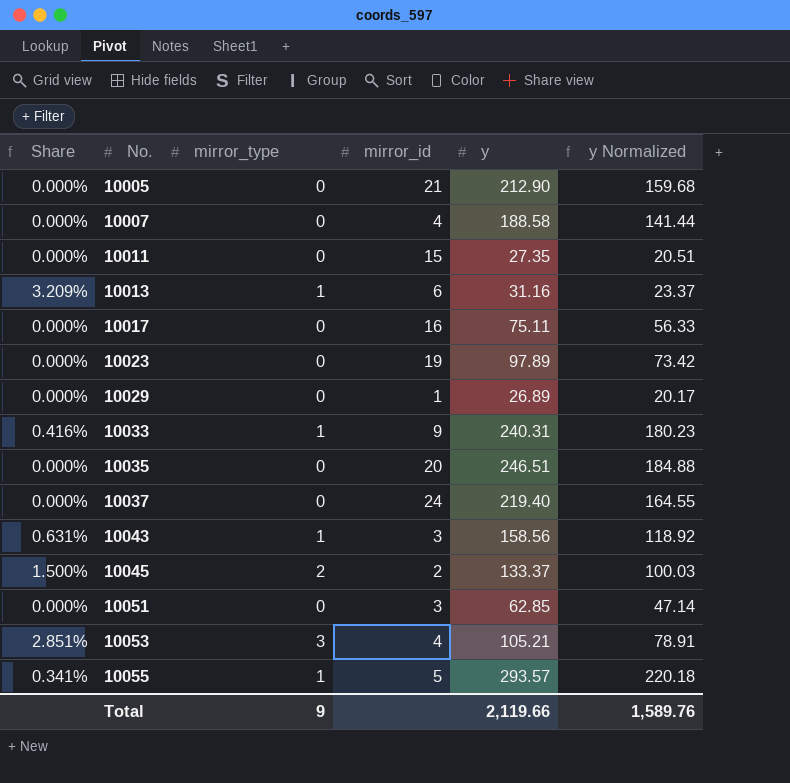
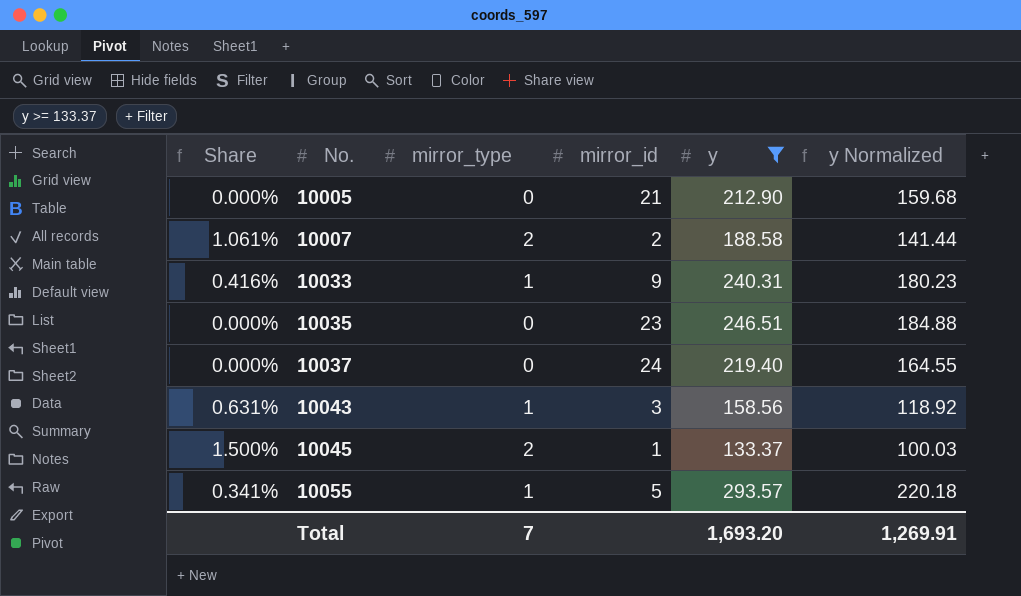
filter: none -> y >= 133.37
10007 | Share: 0.000% -> 1.061%
10007 | mirror_type: 0 -> 2
10007 | mirror_id: 4 -> 2
10035 | mirror_id: 20 -> 23
10045 | mirror_id: 2 -> 1
Total | mirror_type: 9 -> 7
Total | y: 2,119.66 -> 1,693.20
Total | y Normalized: 1,589.76 -> 1,269.91

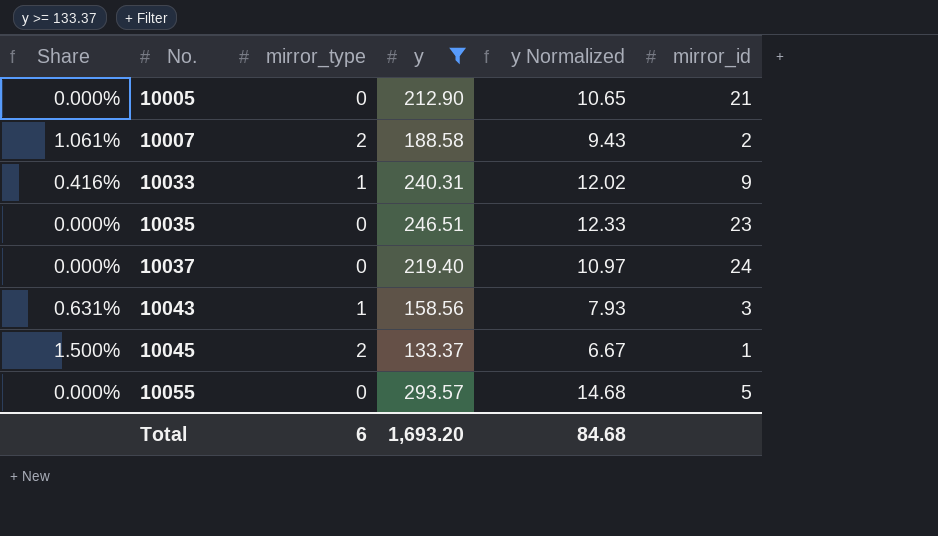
column y Normalized | formula: [y] * 0.75 -> [y] * 0.05
column mirror_id | position: 4 -> 6
10055 | Share: 0.341% -> 0.000%
10055 | mirror_type: 1 -> 0
Total | mirror_type: 7 -> 6
Total | y Normalized: 1,269.91 -> 84.68

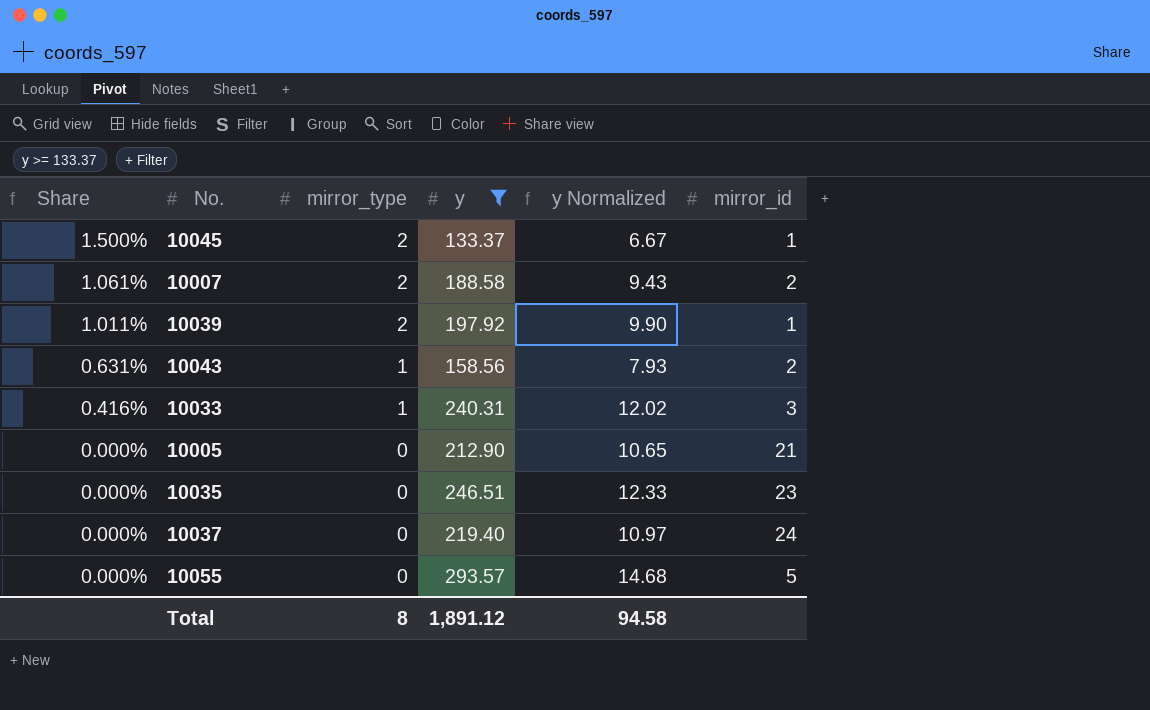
row order: No. ascending -> Share descending
row 10039: none -> 1.011% | 2 | 197.92 | 9.90 | 1
10043 | mirror_id: 3 -> 2
10033 | mirror_id: 9 -> 3
Total | mirror_type: 6 -> 8
Total | y: 1,693.20 -> 1,891.12
Total | y Normalized: 84.68 -> 94.58

